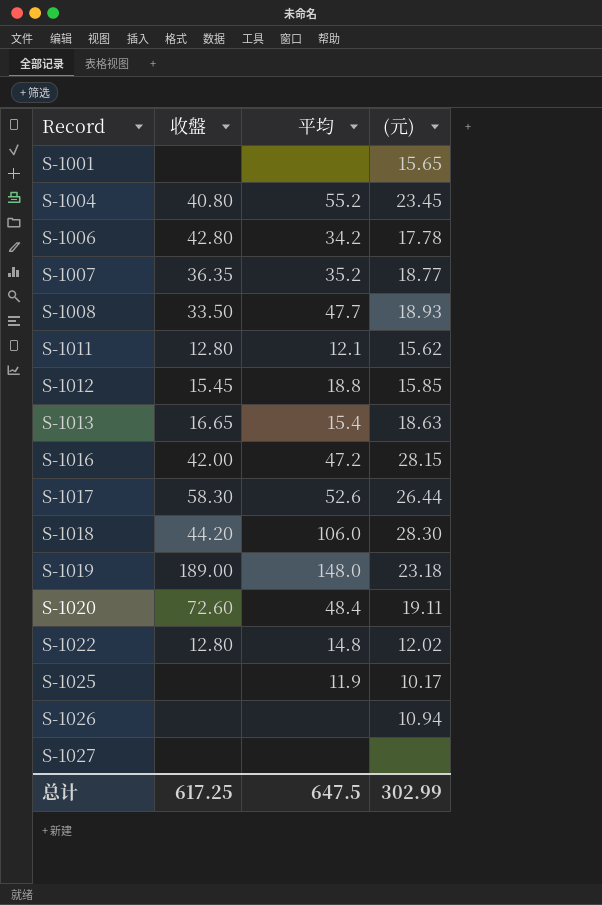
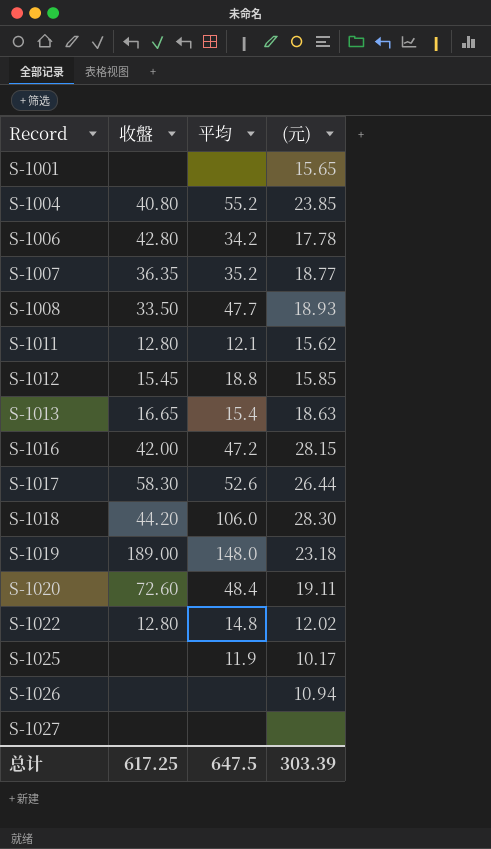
S-1004 | (元): 23.45 -> 23.85
总计 | (元): 302.99 -> 303.39

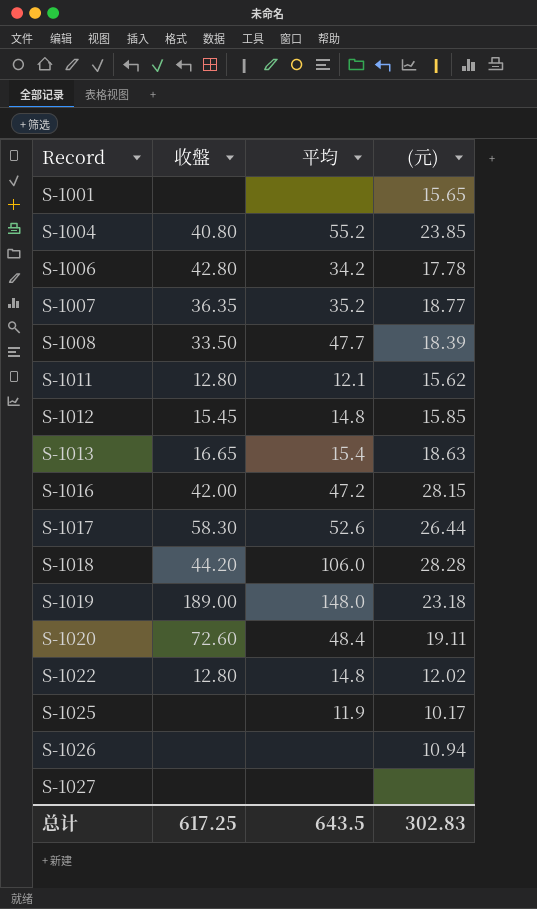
S-1008 | (元): 18.93 -> 18.39
S-1012 | 平均: 18.8 -> 14.8
S-1018 | (元): 28.30 -> 28.28
总计 | 平均: 647.5 -> 643.5
总计 | (元): 303.39 -> 302.83

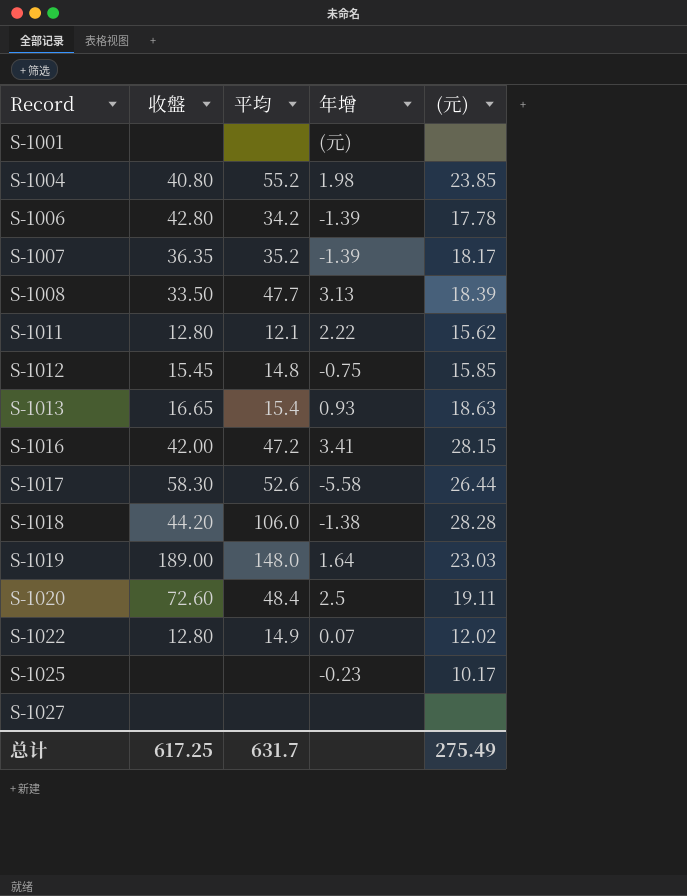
column 年增 | position: none -> 4
row S-1026: none | none | 10.94 -> none
S-1001 | (元): 15.65 -> none
S-1007 | (元): 18.77 -> 18.17
S-1019 | (元): 23.18 -> 23.03
S-1022 | 平均: 14.8 -> 14.9
S-1025 | 平均: 11.9 -> none
总计 | 平均: 643.5 -> 631.7
总计 | (元): 302.83 -> 275.49

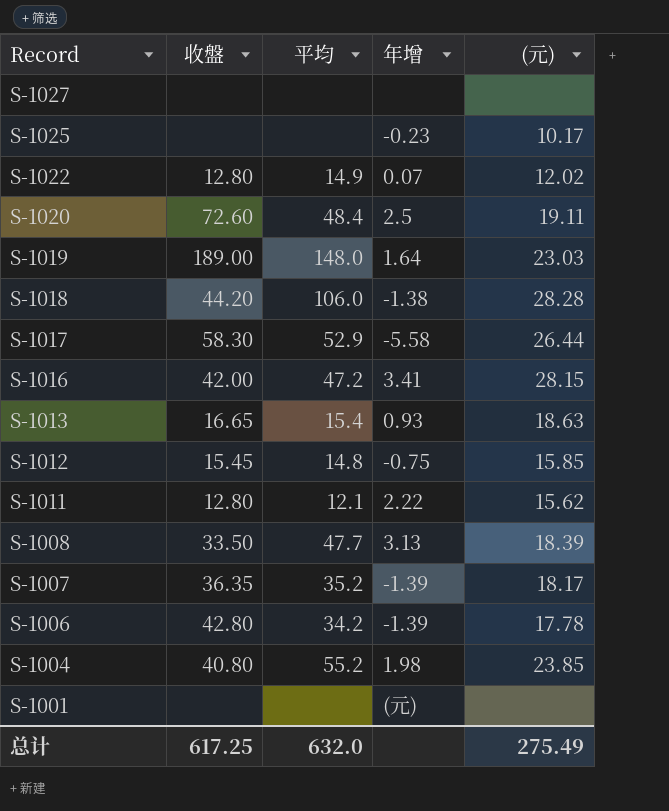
row order: Record ascending -> Record descending
S-1017 | 平均: 52.6 -> 52.9
总计 | 平均: 631.7 -> 632.0

